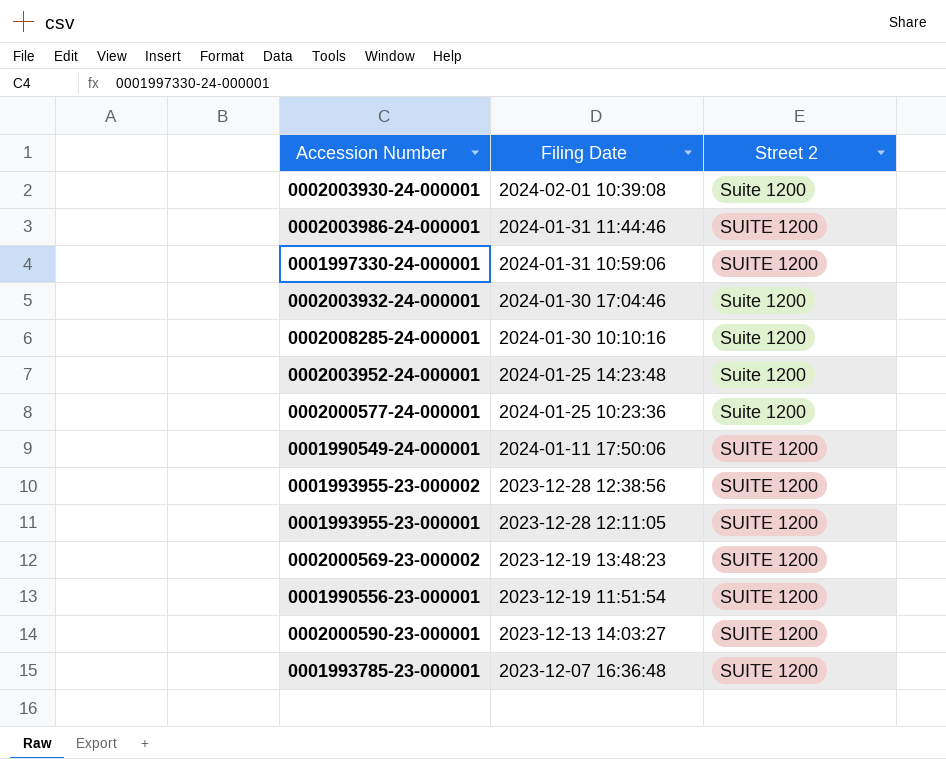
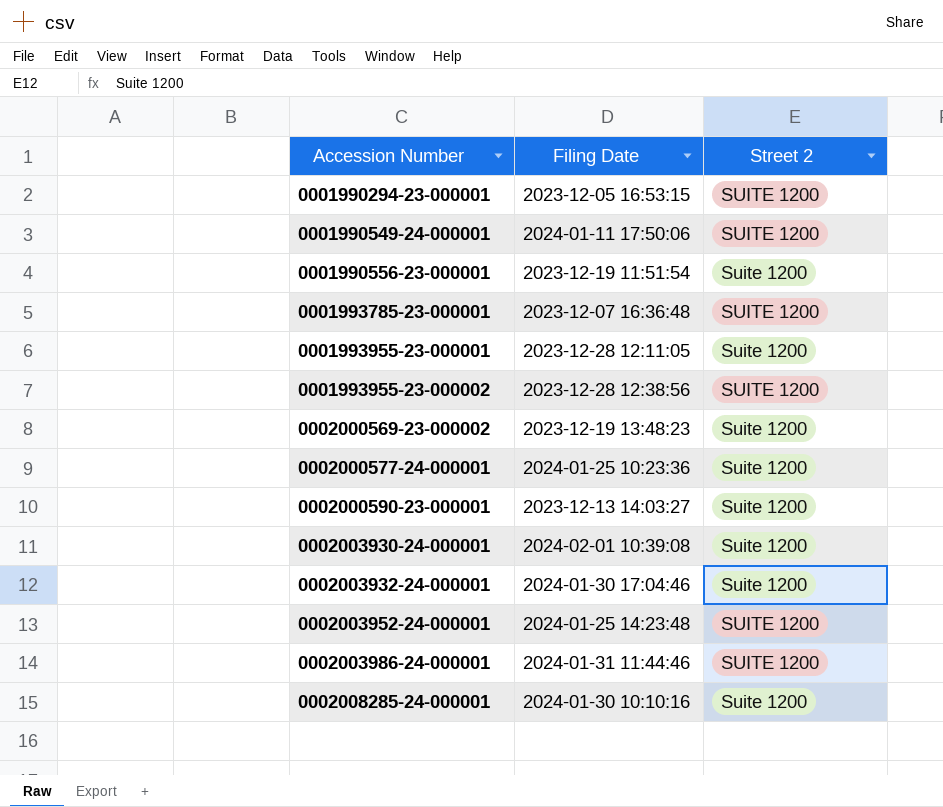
row order: Filing Date descending -> Accession Number ascending
row 0001997330-24-000001: 2024-01-31 10:59:06 | SUITE 1200 -> none
row 0001990294-23-000001: none -> 2023-12-05 16:53:15 | SUITE 1200
0001990556-23-000001 | Street 2: SUITE 1200 -> Suite 1200
0001993955-23-000001 | Street 2: SUITE 1200 -> Suite 1200
0002000569-23-000002 | Street 2: SUITE 1200 -> Suite 1200
0002000590-23-000001 | Street 2: SUITE 1200 -> Suite 1200
0002003952-24-000001 | Street 2: Suite 1200 -> SUITE 1200

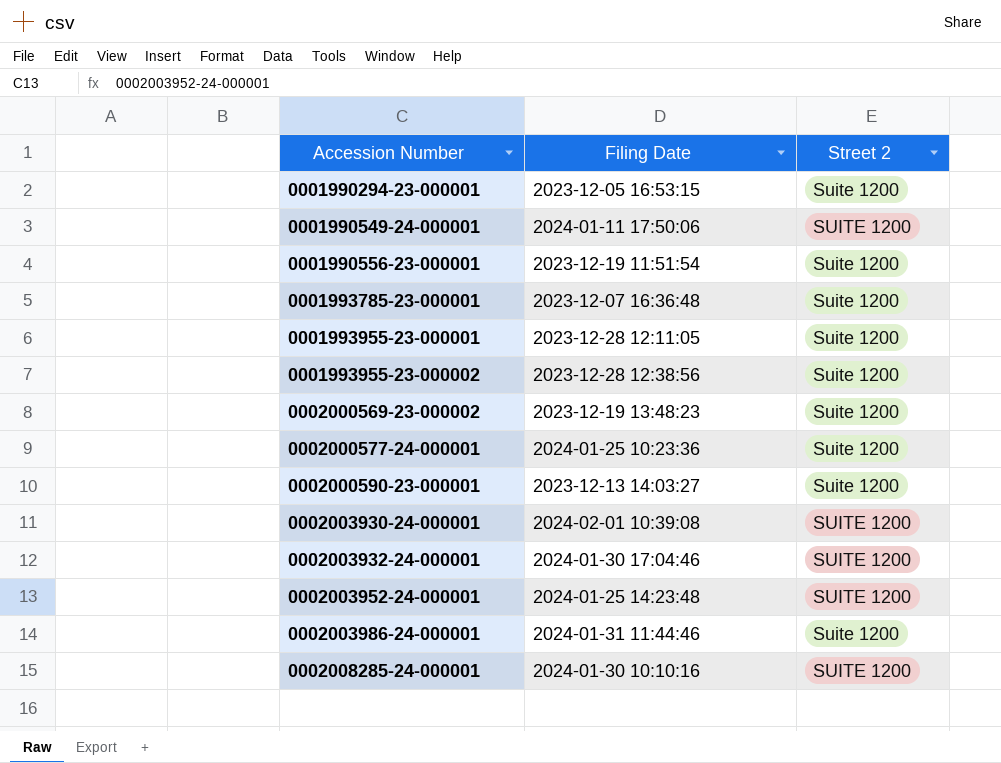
0001990294-23-000001 | Street 2: SUITE 1200 -> Suite 1200
0001993785-23-000001 | Street 2: SUITE 1200 -> Suite 1200
0001993955-23-000002 | Street 2: SUITE 1200 -> Suite 1200
0002003930-24-000001 | Street 2: Suite 1200 -> SUITE 1200
0002003932-24-000001 | Street 2: Suite 1200 -> SUITE 1200
0002003986-24-000001 | Street 2: SUITE 1200 -> Suite 1200
0002008285-24-000001 | Street 2: Suite 1200 -> SUITE 1200

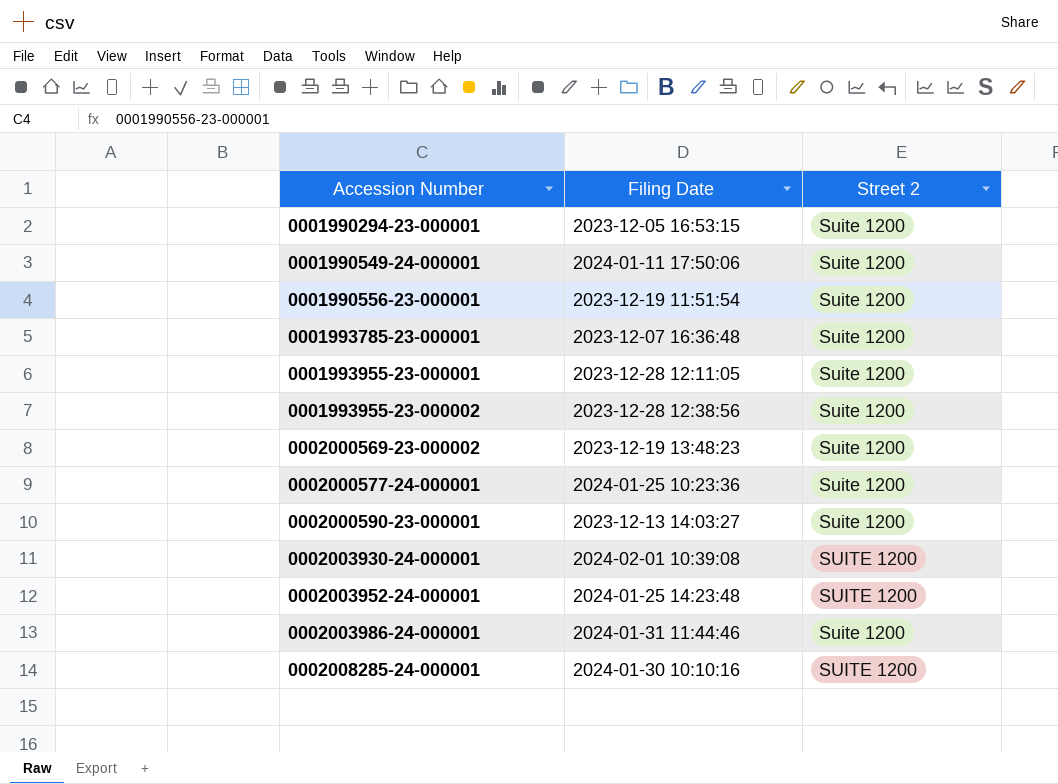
row 0002003932-24-000001: 2024-01-30 17:04:46 | SUITE 1200 -> none
0001990549-24-000001 | Street 2: SUITE 1200 -> Suite 1200

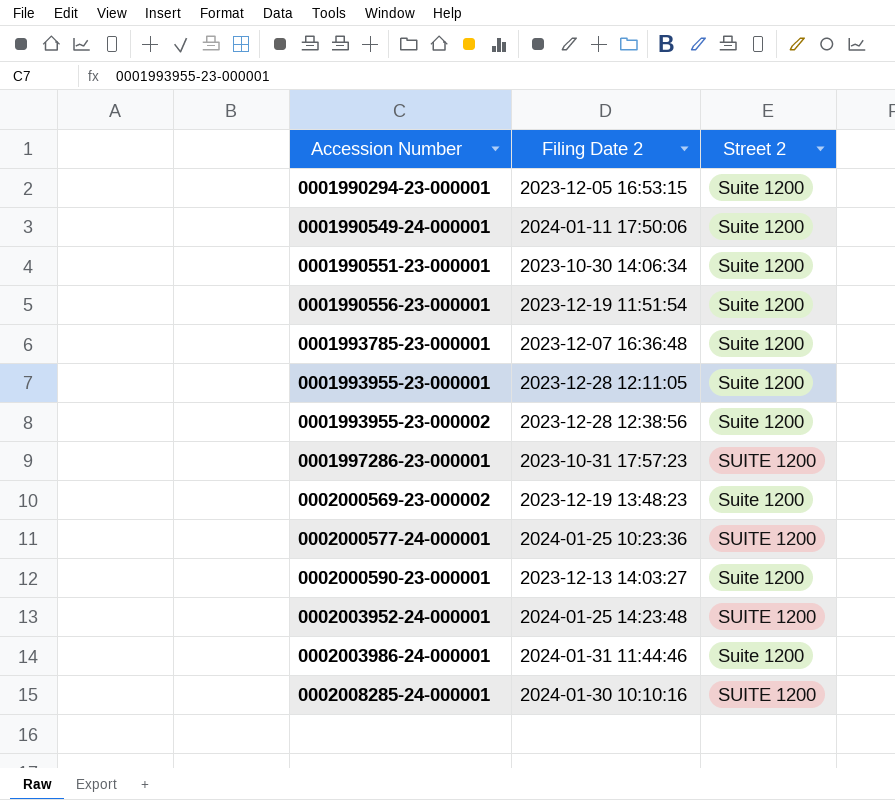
column name: Filing Date -> Filing Date 2
row 0002003930-24-000001: 2024-02-01 10:39:08 | SUITE 1200 -> none
row 0001990551-23-000001: none -> 2023-10-30 14:06:34 | Suite 1200
row 0001997286-23-000001: none -> 2023-10-31 17:57:23 | SUITE 1200
0002000577-24-000001 | Street 2: Suite 1200 -> SUITE 1200

